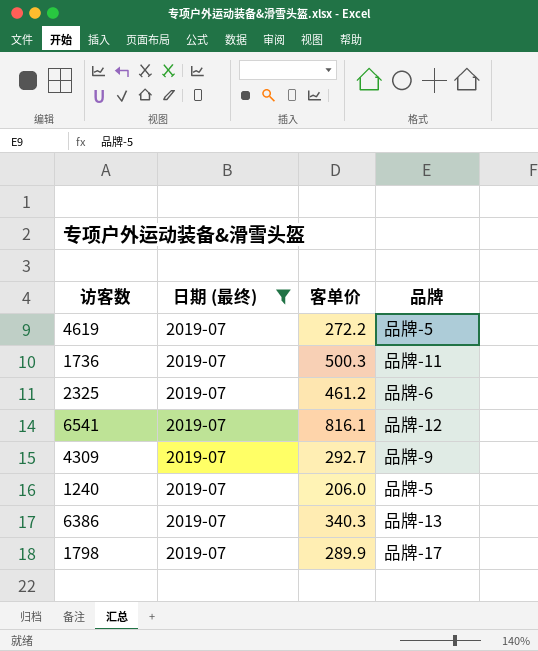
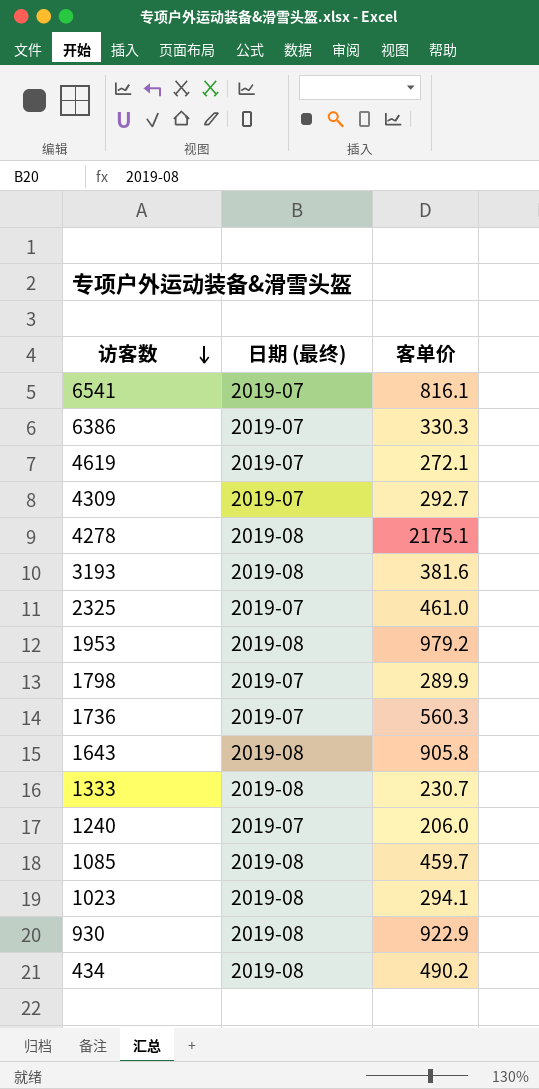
filter: 日期 (最终) = 2019-07 -> none
row order: none -> 访客数 descending
column 品牌 | position: 4 -> none
6386 | 客单价: 340.3 -> 330.3
4619 | 客单价: 272.2 -> 272.1
2325 | 客单价: 461.2 -> 461.0
1736 | 客单价: 500.3 -> 560.3

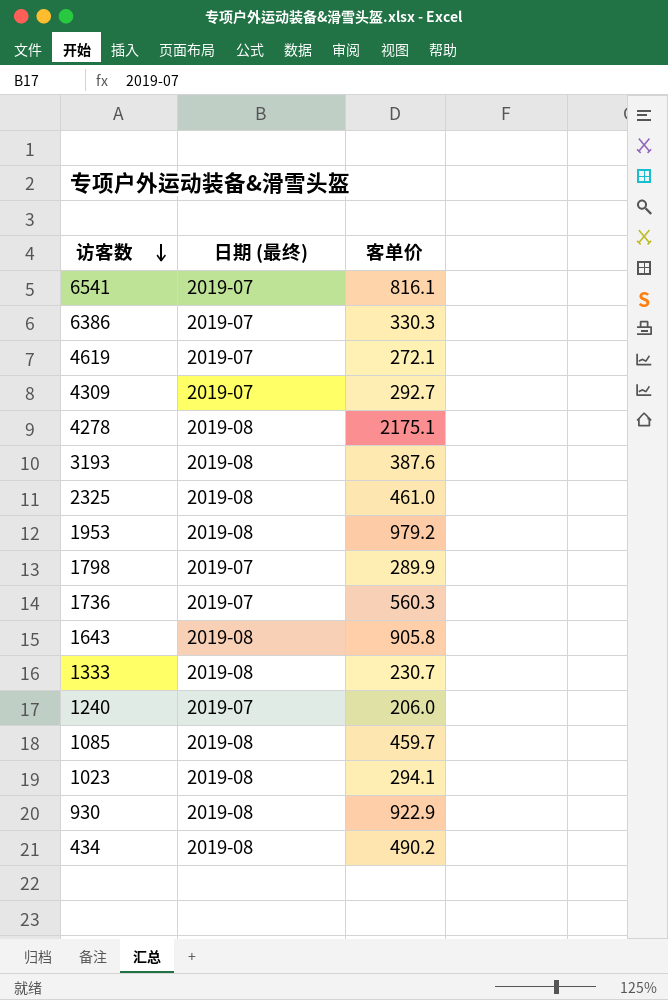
3193 | 客单价: 381.6 -> 387.6
2325 | 日期 (最终): 2019-07 -> 2019-08

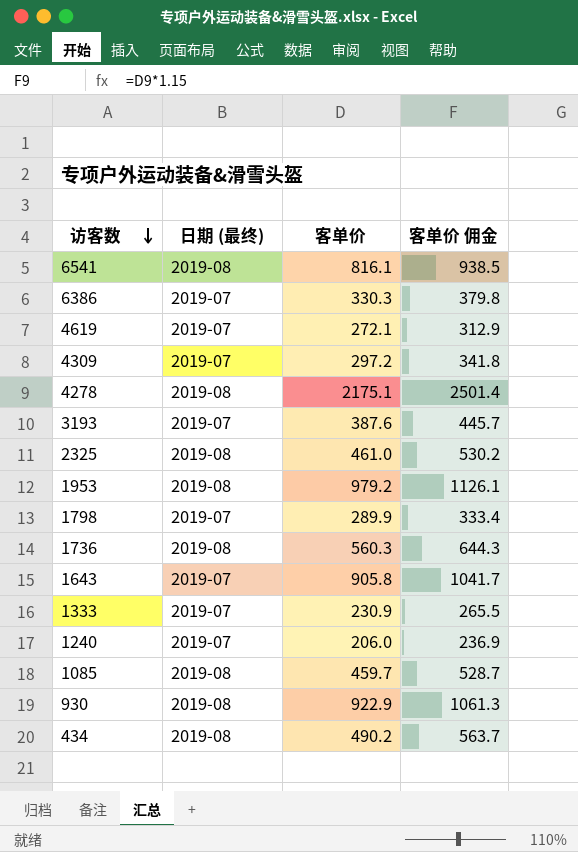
column 客单价 佣金 | formula: none -> [客单价] * 1.15
row 1023: 2019-08 | 294.1 -> none
6541 | 日期 (最终): 2019-07 -> 2019-08
4309 | 客单价: 292.7 -> 297.2
3193 | 日期 (最终): 2019-08 -> 2019-07
1736 | 日期 (最终): 2019-07 -> 2019-08
1643 | 日期 (最终): 2019-08 -> 2019-07
1333 | 日期 (最终): 2019-08 -> 2019-07
1333 | 客单价: 230.7 -> 230.9

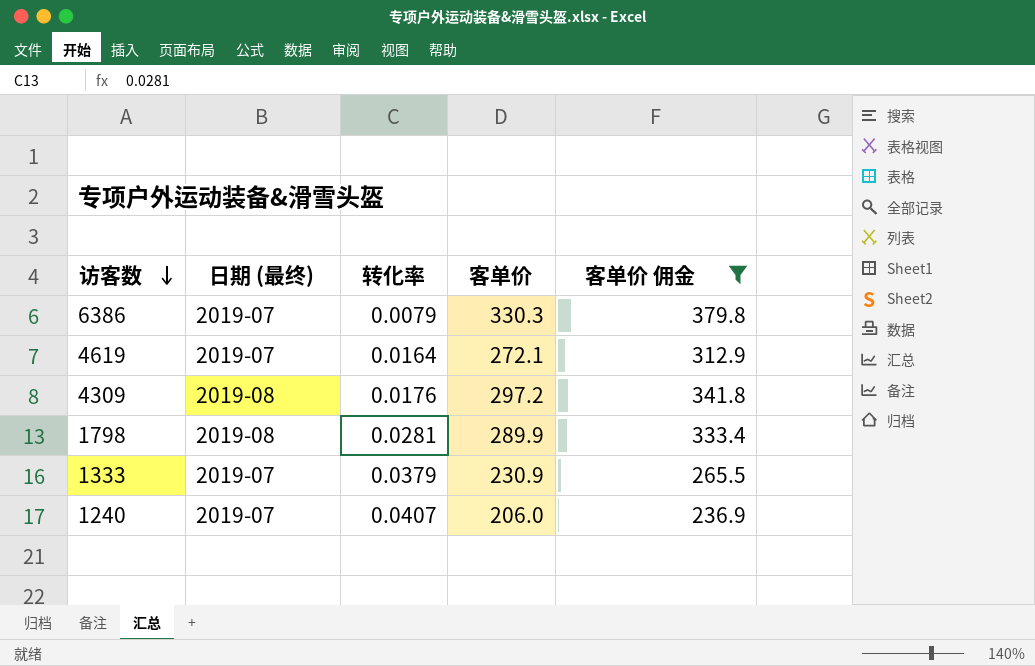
filter: none -> 客单价 佣金 <= 379.8
column 转化率 | position: none -> 3
4309 | 日期 (最终): 2019-07 -> 2019-08
1798 | 日期 (最终): 2019-07 -> 2019-08

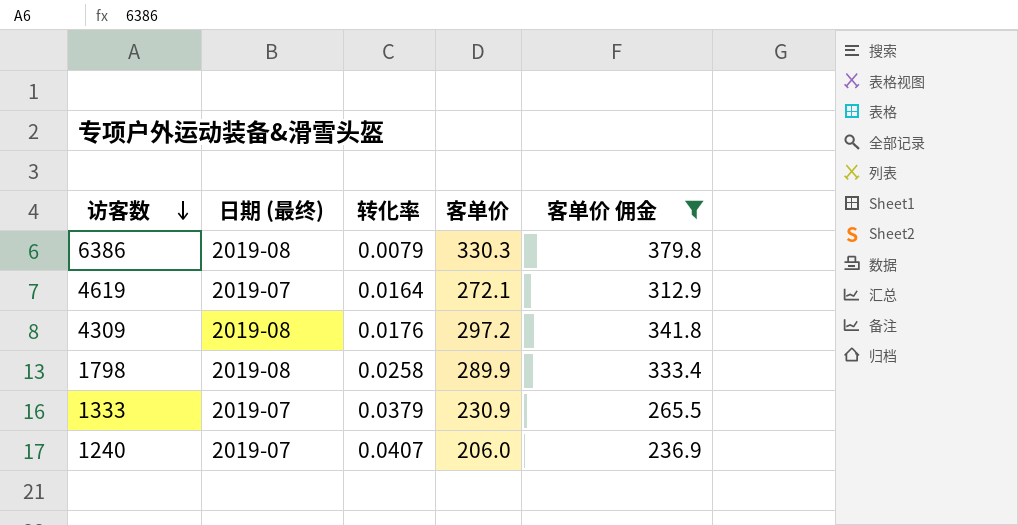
6386 | 日期 (最终): 2019-07 -> 2019-08
1798 | 转化率: 0.0281 -> 0.0258

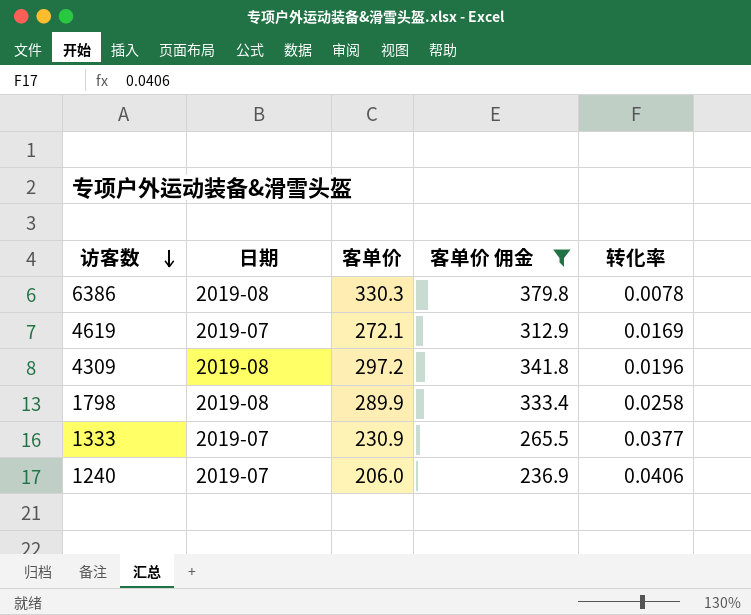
column name: 日期 (最终) -> 日期
column 转化率 | position: 3 -> 5
6386 | 转化率: 0.0079 -> 0.0078
4619 | 转化率: 0.0164 -> 0.0169
4309 | 转化率: 0.0176 -> 0.0196
1333 | 转化率: 0.0379 -> 0.0377
1240 | 转化率: 0.0407 -> 0.0406

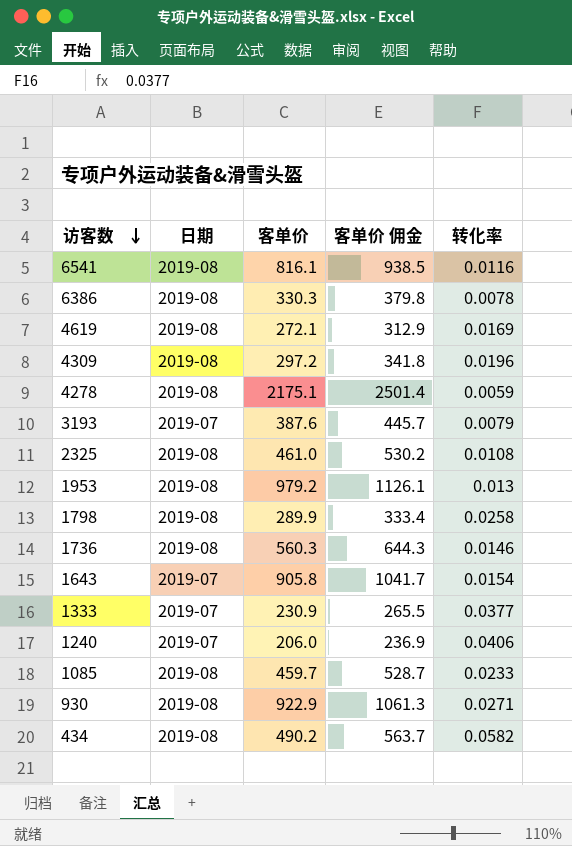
filter: 客单价 佣金 <= 379.8 -> none
4619 | 日期: 2019-07 -> 2019-08

